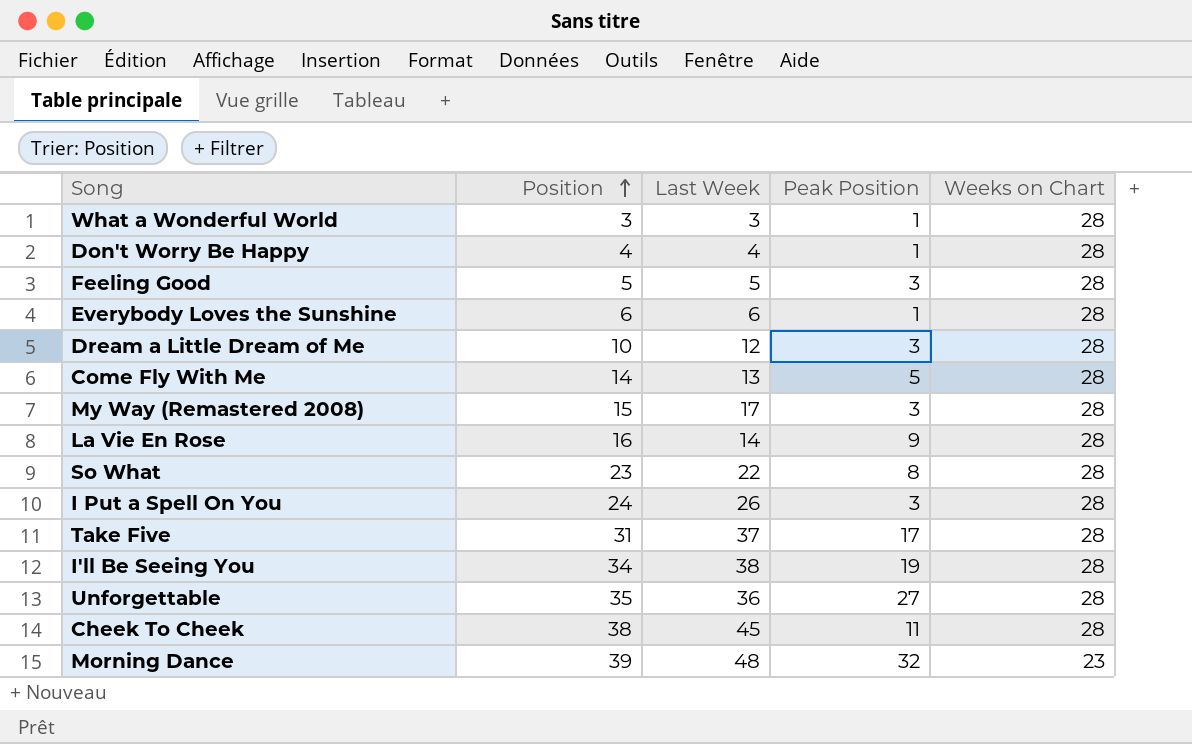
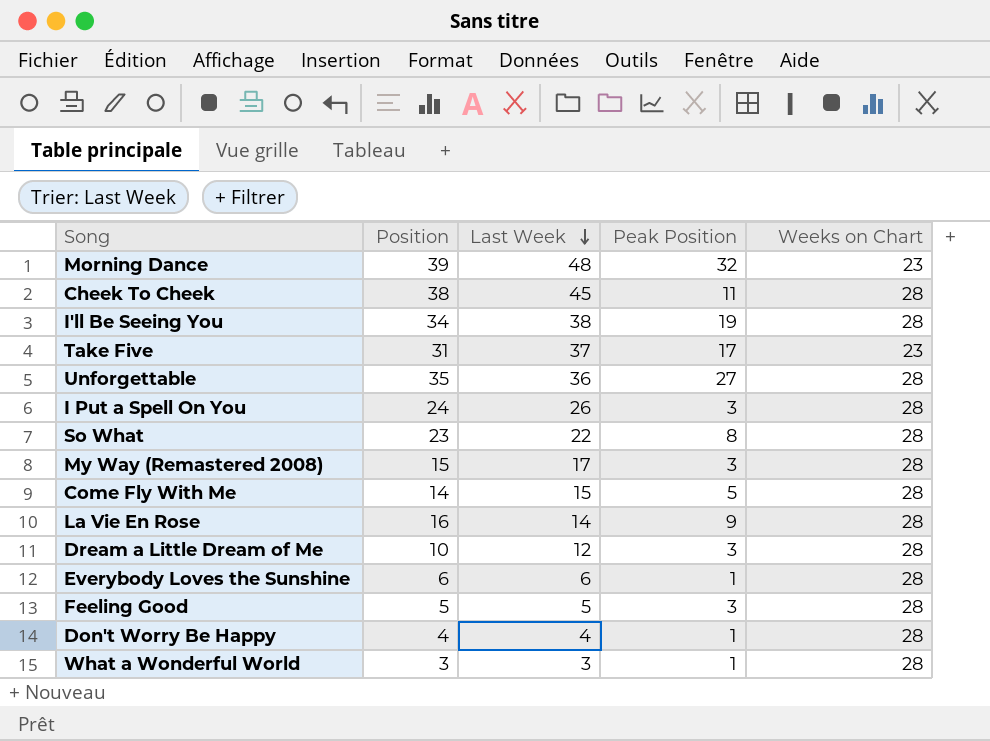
row order: Position ascending -> Last Week descending
Take Five | Weeks on Chart: 28 -> 23
Come Fly With Me | Last Week: 13 -> 15

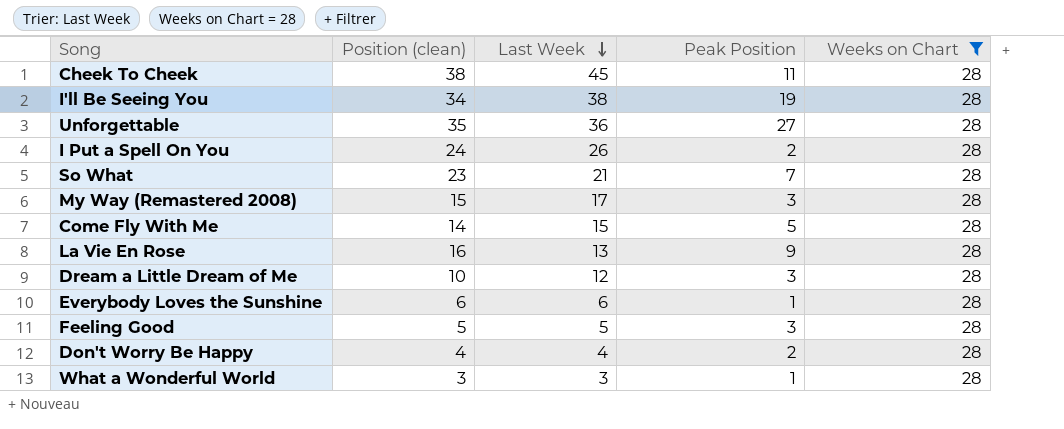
filter: none -> Weeks on Chart = 28
column name: Position -> Position (clean)
I Put a Spell On You | Peak Position: 3 -> 2
So What | Last Week: 22 -> 21
So What | Peak Position: 8 -> 7
La Vie En Rose | Last Week: 14 -> 13
Don't Worry Be Happy | Peak Position: 1 -> 2

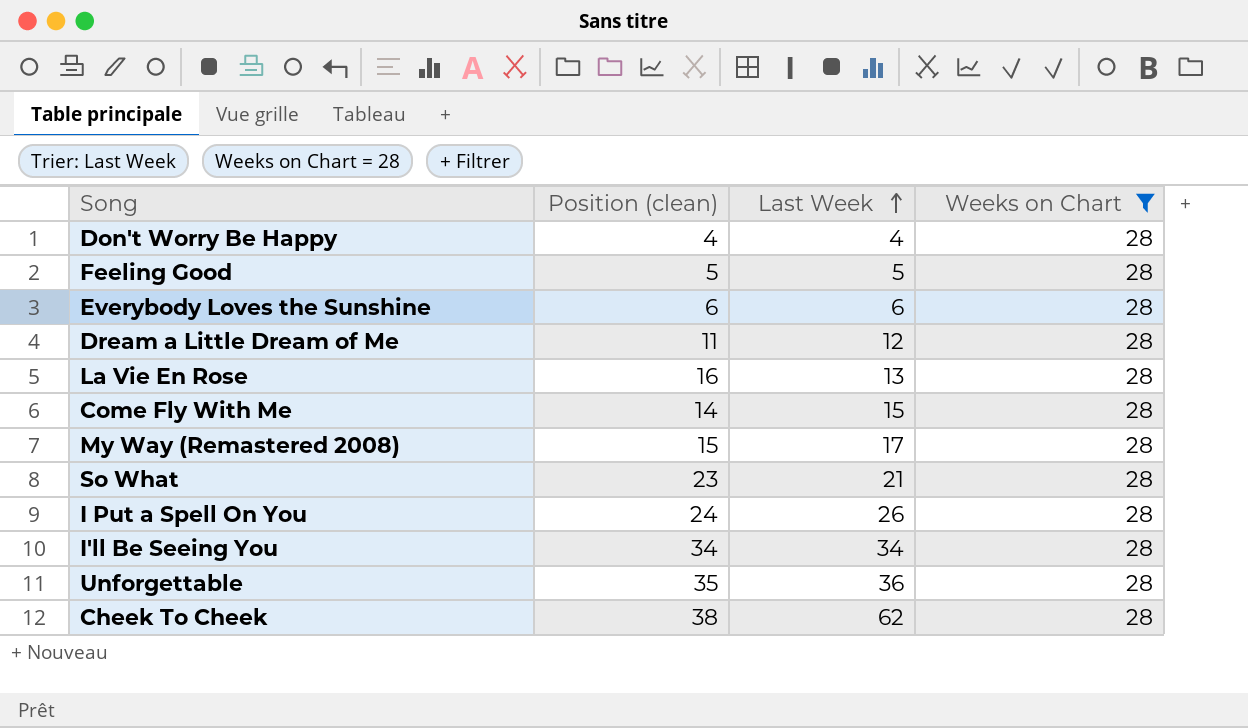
row order: Last Week descending -> Last Week ascending
column Peak Position | position: 4 -> none
row What a Wonderful World: 3 | 3 | 1 | 28 -> none
Dream a Little Dream of Me | Position (clean): 10 -> 11
I'll Be Seeing You | Last Week: 38 -> 34
Cheek To Cheek | Last Week: 45 -> 62

